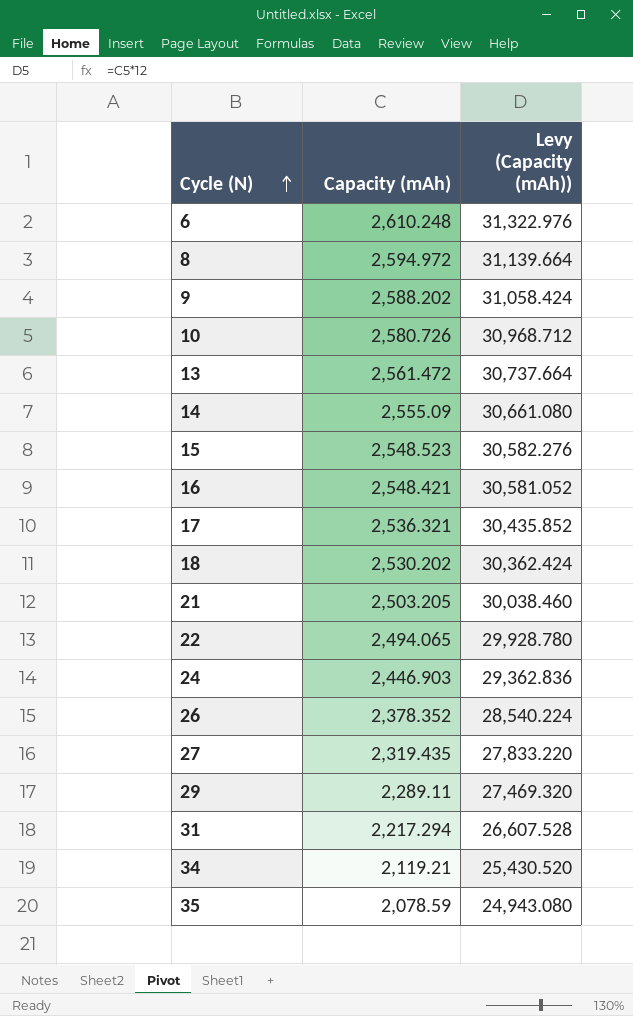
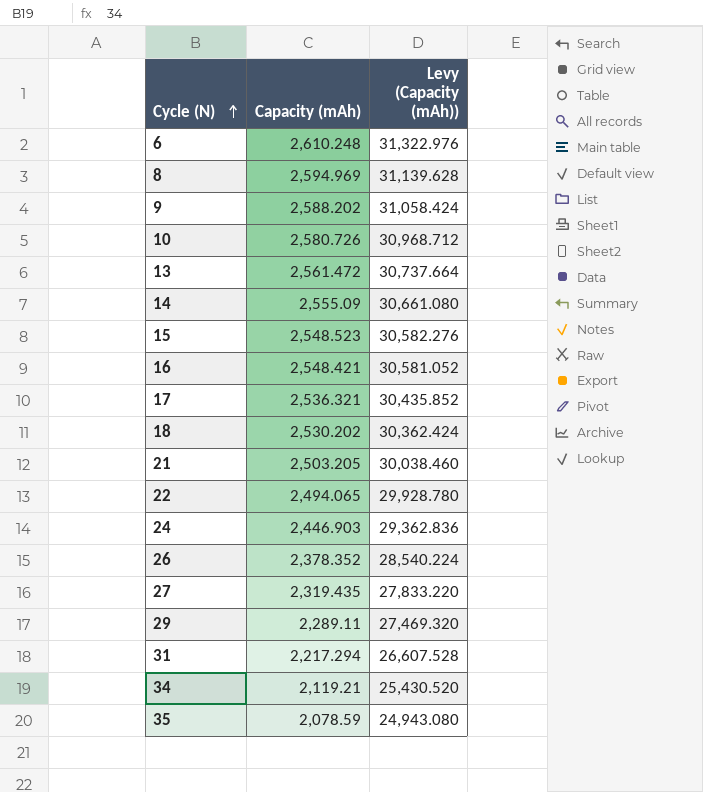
8 | Capacity (mAh): 2,594.972 -> 2,594.969
8 | Levy (Capacity (mAh)): 31,139.664 -> 31,139.628

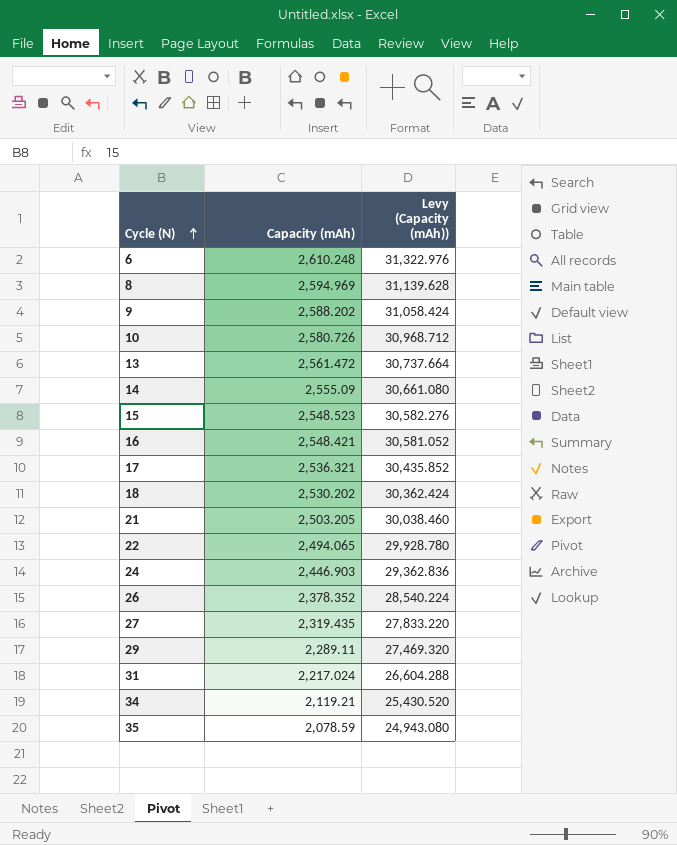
31 | Capacity (mAh): 2,217.294 -> 2,217.024
31 | Levy (Capacity (mAh)): 26,607.528 -> 26,604.288

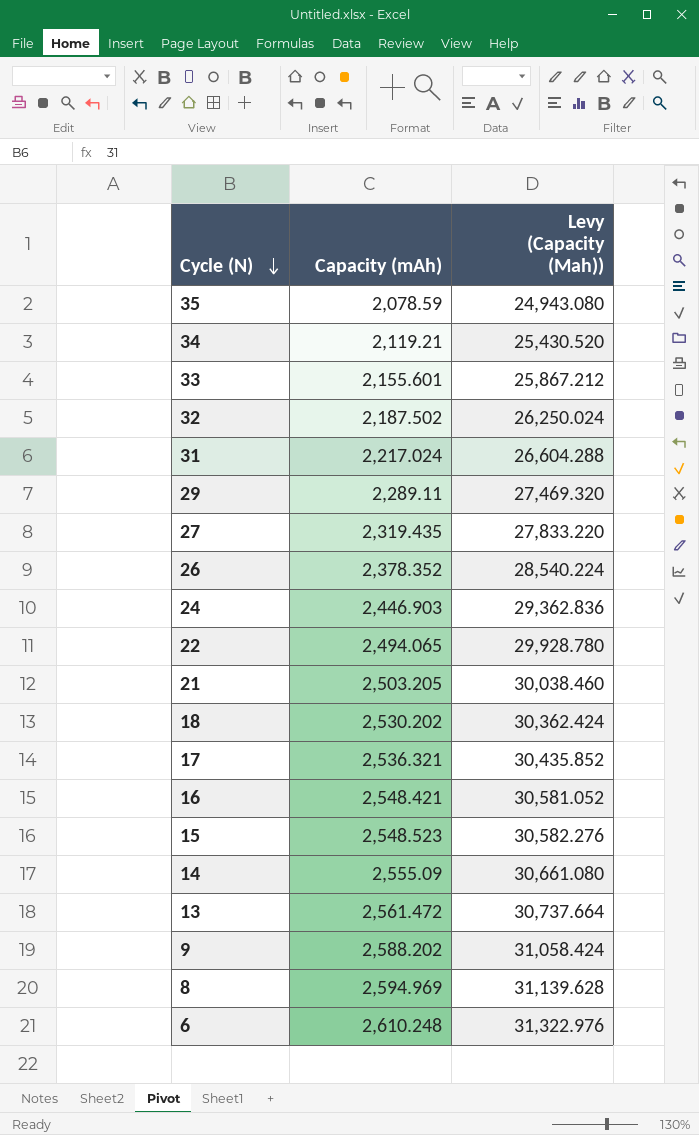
row order: Cycle (N) ascending -> Cycle (N) descending
column name: Levy (Capacity (mAh)) -> Levy (Capacity (Mah))
row 10: 2,580.726 | 30,968.712 -> none
row 33: none -> 2,155.601 | 25,867.212
row 32: none -> 2,187.502 | 26,250.024

